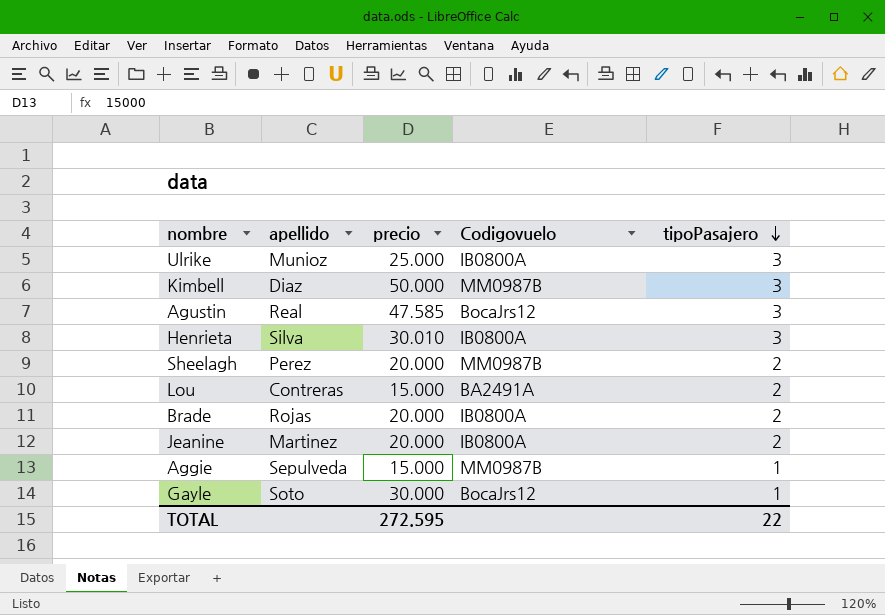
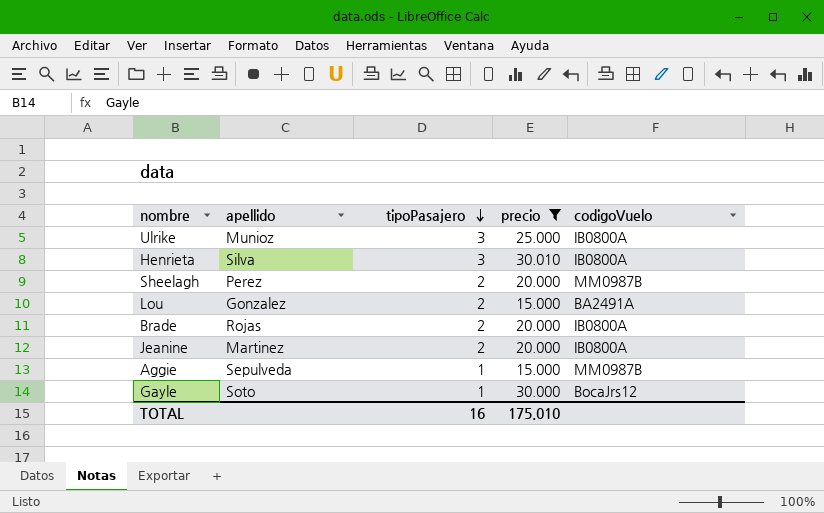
filter: none -> precio <= 30.010
column tipoPasajero | position: 5 -> 3
column name: Codigovuelo -> codigoVuelo
Lou | apellido: Contreras -> Gonzalez
TOTAL | tipoPasajero: 22 -> 16
TOTAL | precio: 272.595 -> 175.010

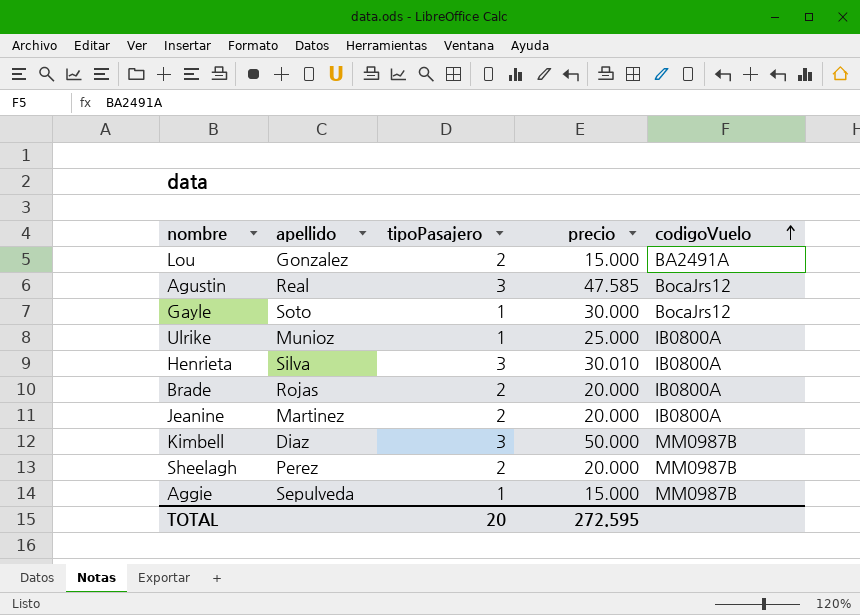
filter: precio <= 30.010 -> none
row order: tipoPasajero descending -> codigoVuelo ascending
Ulrike | tipoPasajero: 3 -> 1
TOTAL | tipoPasajero: 16 -> 20
TOTAL | precio: 175.010 -> 272.595

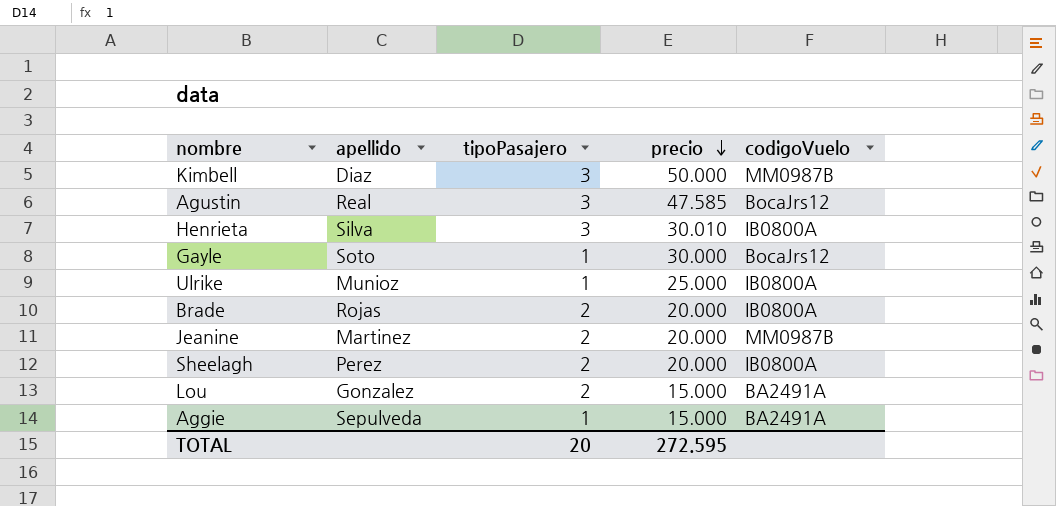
row order: codigoVuelo ascending -> precio descending
Jeanine | codigoVuelo: IB0800A -> MM0987B
Sheelagh | codigoVuelo: MM0987B -> IB0800A
Aggie | codigoVuelo: MM0987B -> BA2491A

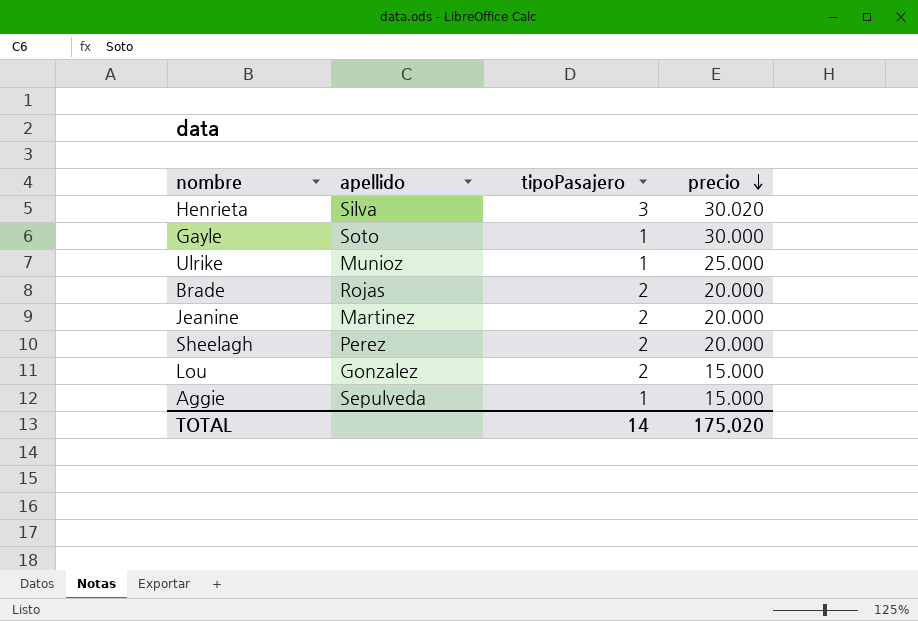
column codigoVuelo | position: 5 -> none
row Kimbell: Diaz | 3 | 50.000 | MM0987B -> none
row Agustin: Real | 3 | 47.585 | BocaJrs12 -> none
Henrieta | precio: 30.010 -> 30.020
TOTAL | tipoPasajero: 20 -> 14
TOTAL | precio: 272.595 -> 175.020

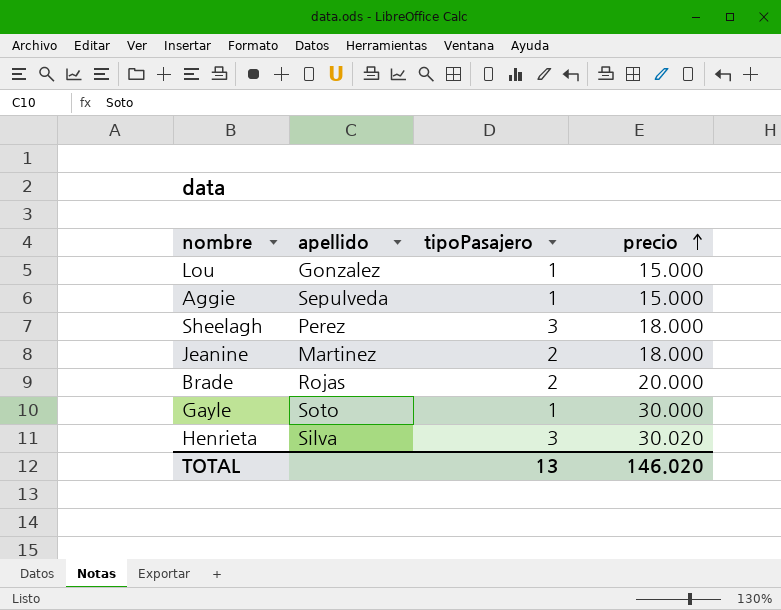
row order: precio descending -> precio ascending
row Ulrike: Munioz | 1 | 25.000 -> none
Lou | tipoPasajero: 2 -> 1
Sheelagh | tipoPasajero: 2 -> 3
Sheelagh | precio: 20.000 -> 18.000
Jeanine | precio: 20.000 -> 18.000
TOTAL | tipoPasajero: 14 -> 13
TOTAL | precio: 175.020 -> 146.020

